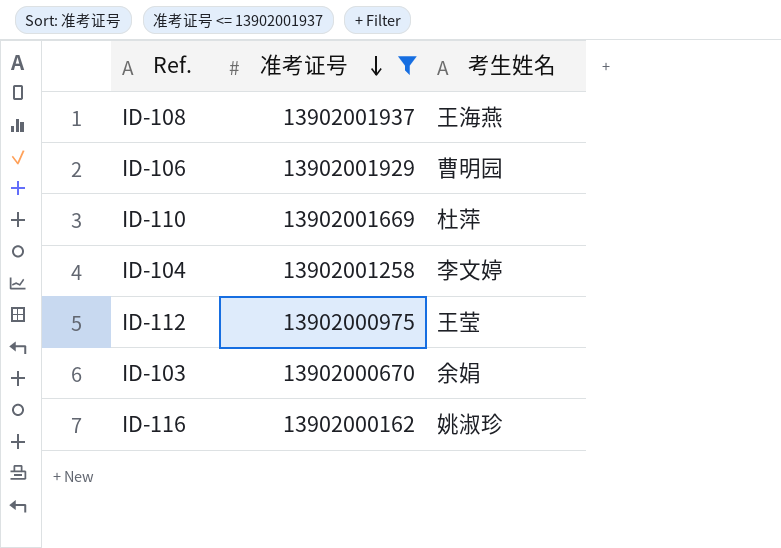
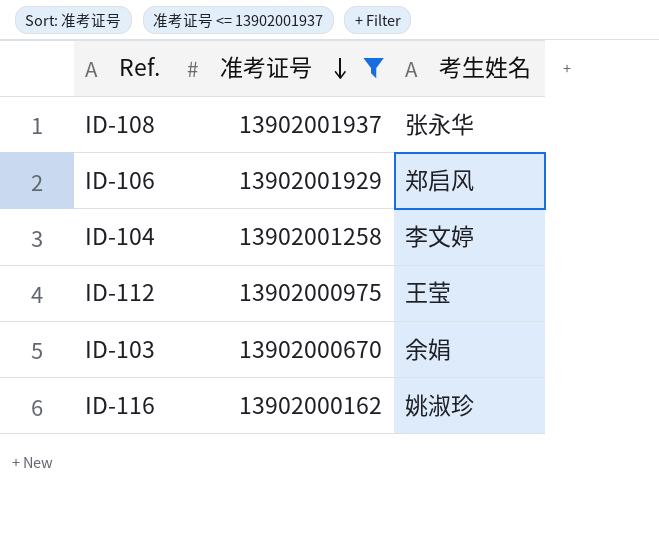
row ID-110: 13902001669 | 杜萍 -> none
ID-108 | 考生姓名: 王海燕 -> 张永华
ID-106 | 考生姓名: 曹明园 -> 郑启风

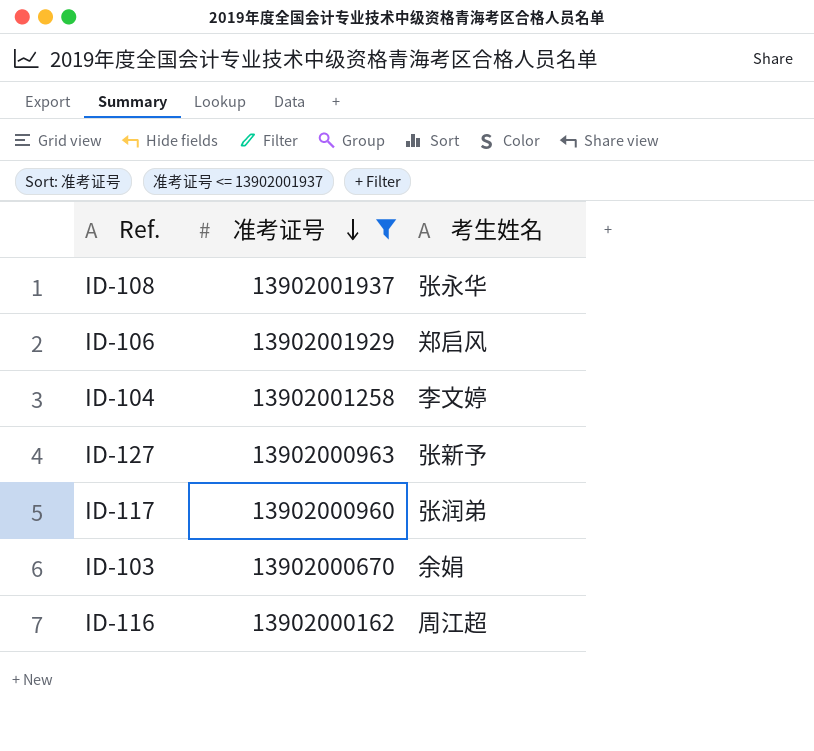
row ID-112: 13902000975 | 王莹 -> none
row ID-127: none -> 13902000963 | 张新予
row ID-117: none -> 13902000960 | 张润弟
ID-116 | 考生姓名: 姚淑珍 -> 周江超

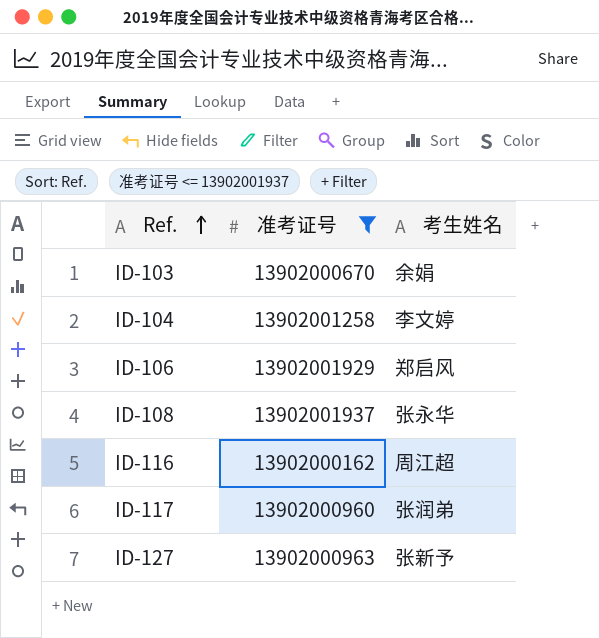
row order: 准考证号 descending -> Ref. ascending

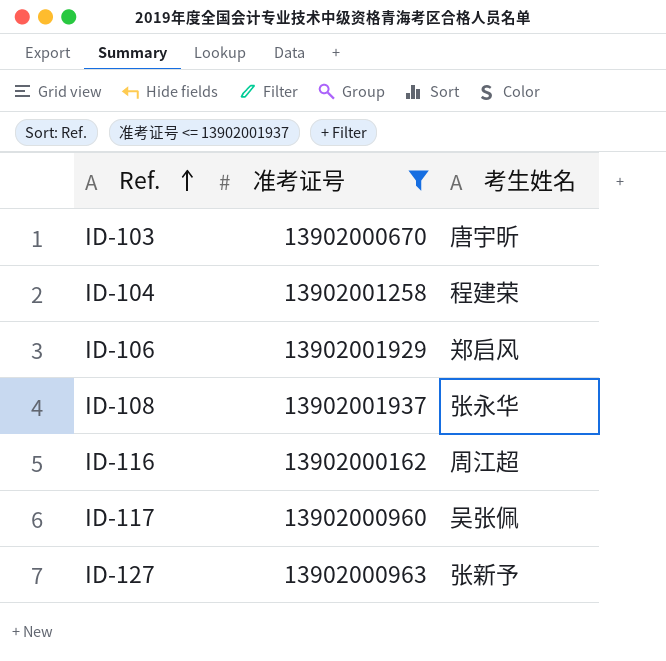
ID-103 | 考生姓名: 余娟 -> 唐宇昕
ID-104 | 考生姓名: 李文婷 -> 程建荣
ID-117 | 考生姓名: 张润弟 -> 吴张佩

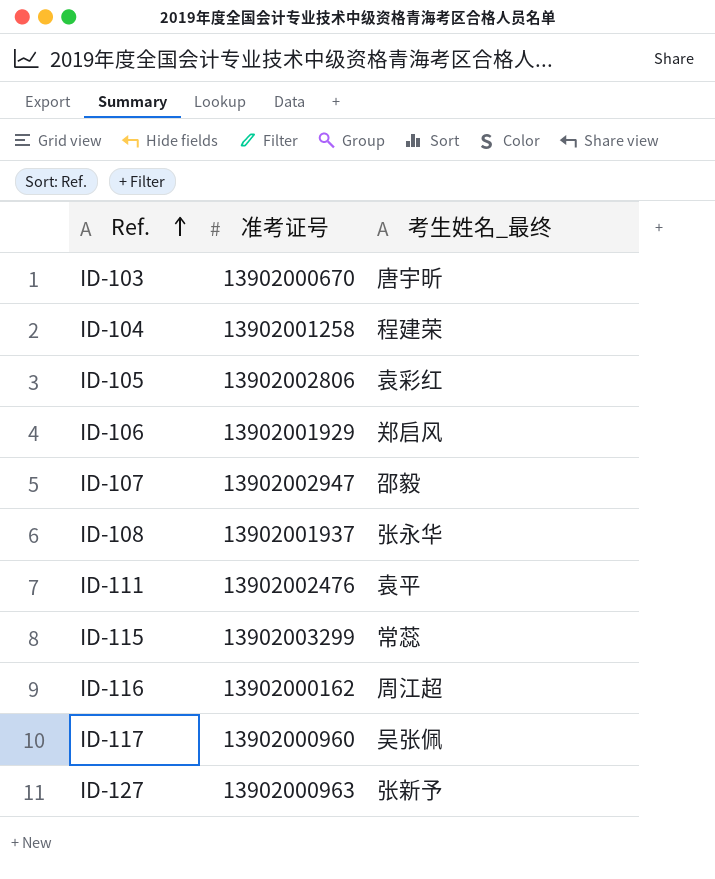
filter: 准考证号 <= 13902001937 -> none
column name: 考生姓名 -> 考生姓名_最终

